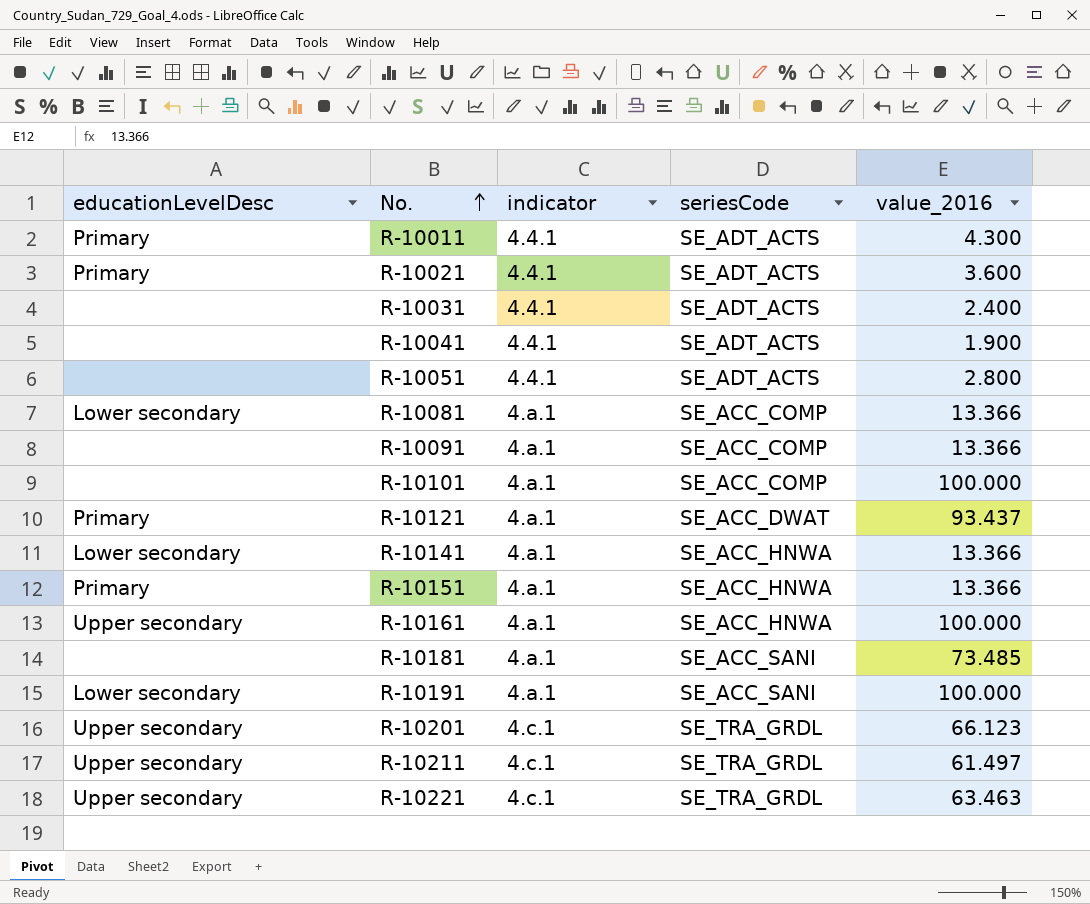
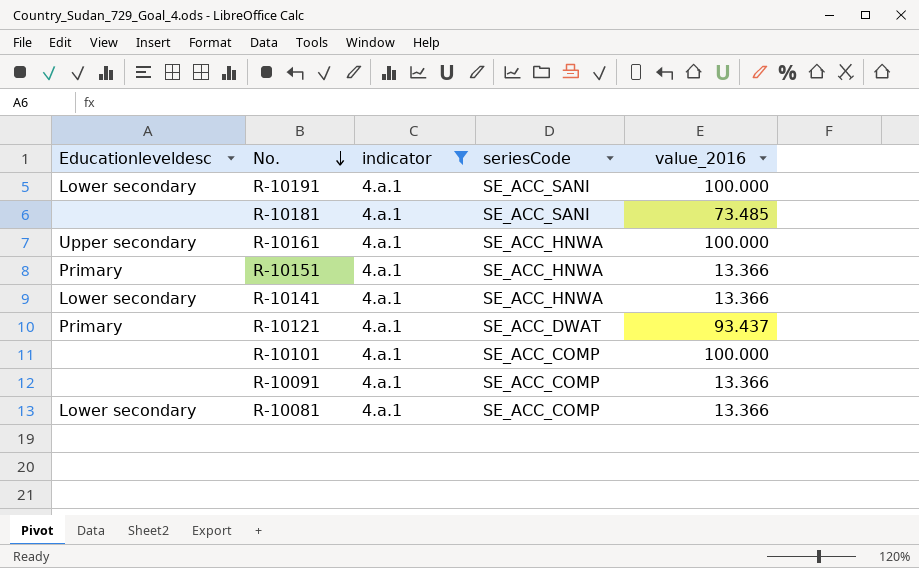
filter: none -> indicator = 4.a.1
row order: No. ascending -> No. descending
column name: educationLevelDesc -> Educationleveldesc

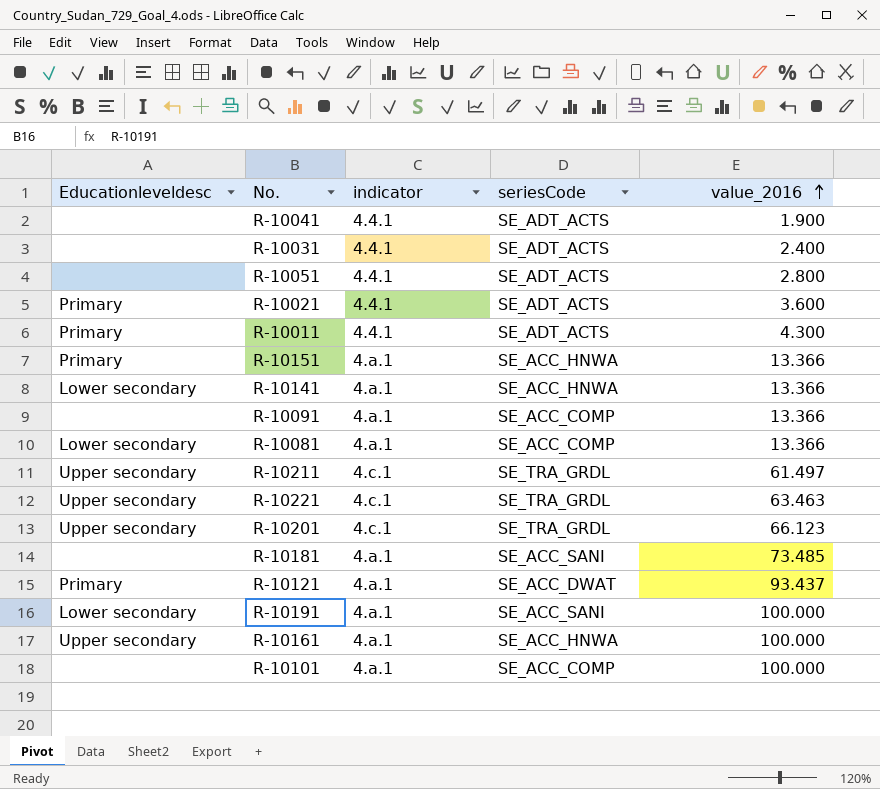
filter: indicator = 4.a.1 -> none
row order: No. descending -> value_2016 ascending

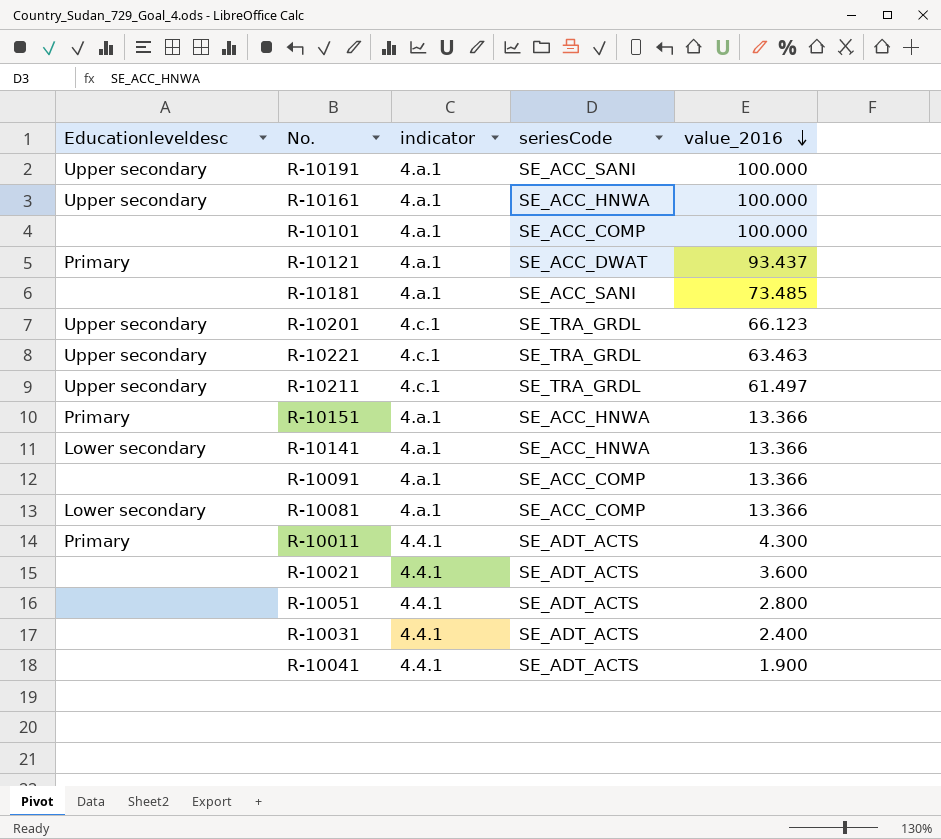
row order: value_2016 ascending -> value_2016 descending
R-10191 | Educationleveldesc: Lower secondary -> Upper secondary
R-10021 | Educationleveldesc: Primary -> none

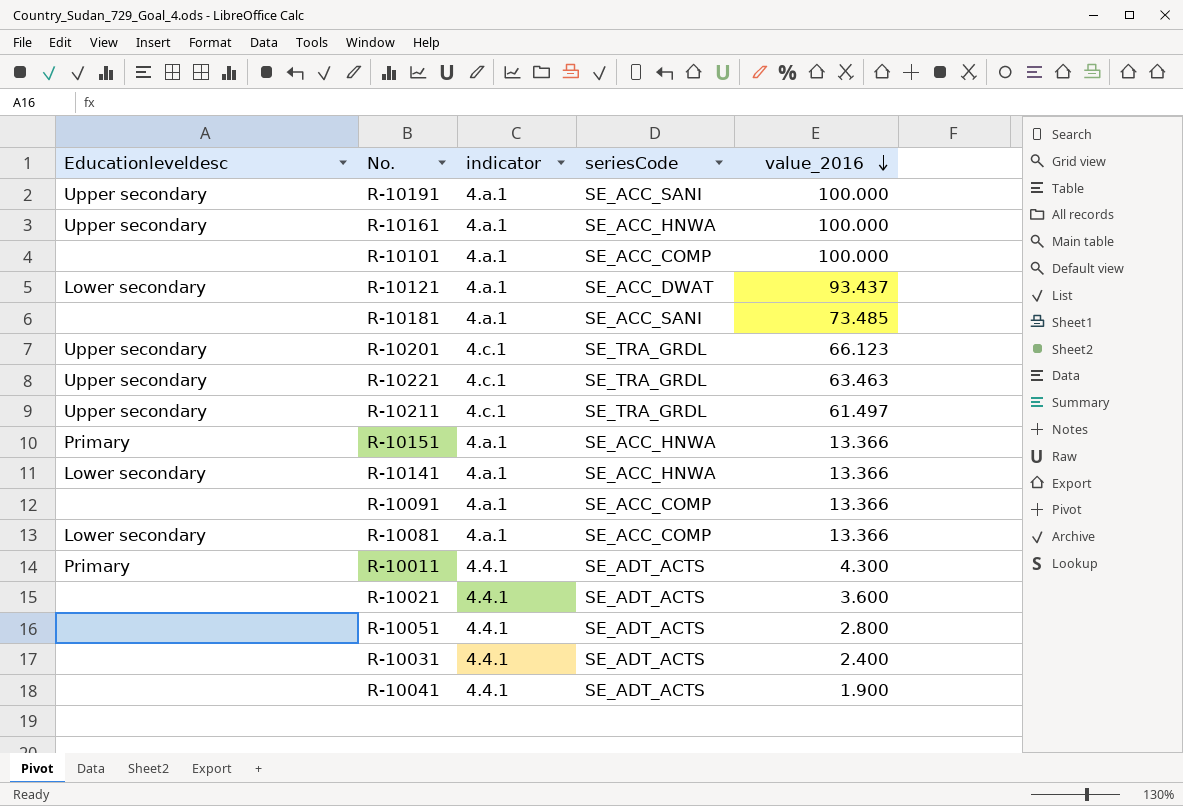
R-10121 | Educationleveldesc: Primary -> Lower secondary

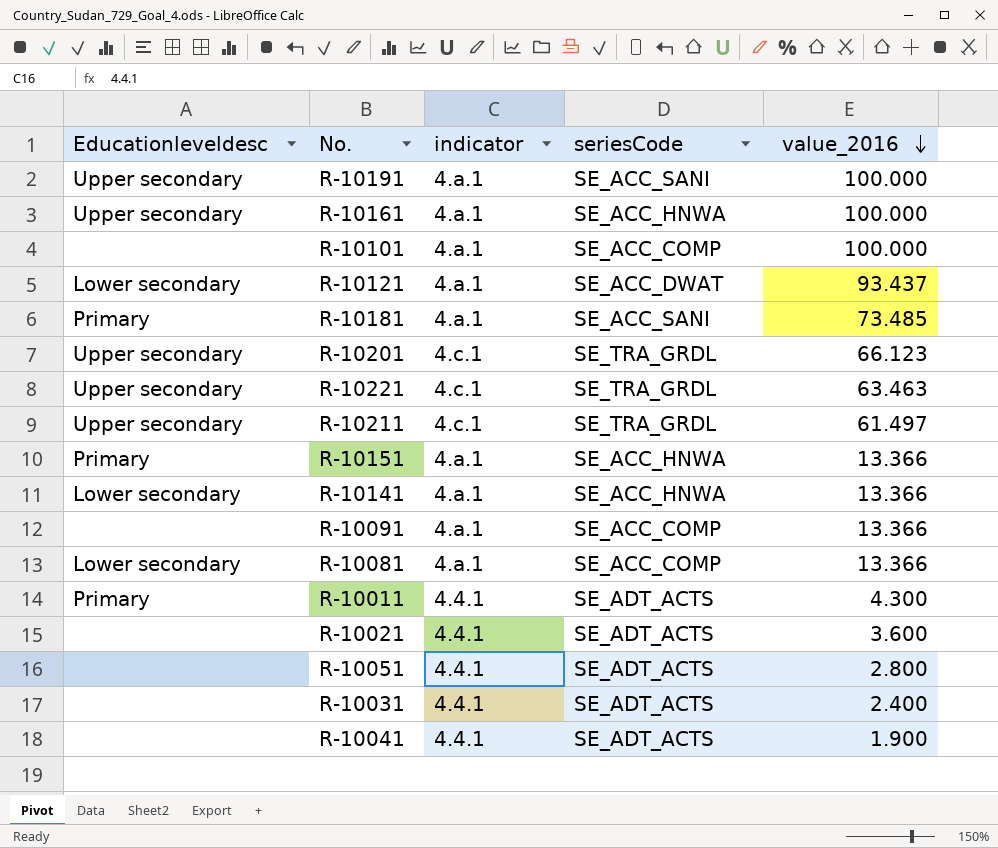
R-10181 | Educationleveldesc: none -> Primary

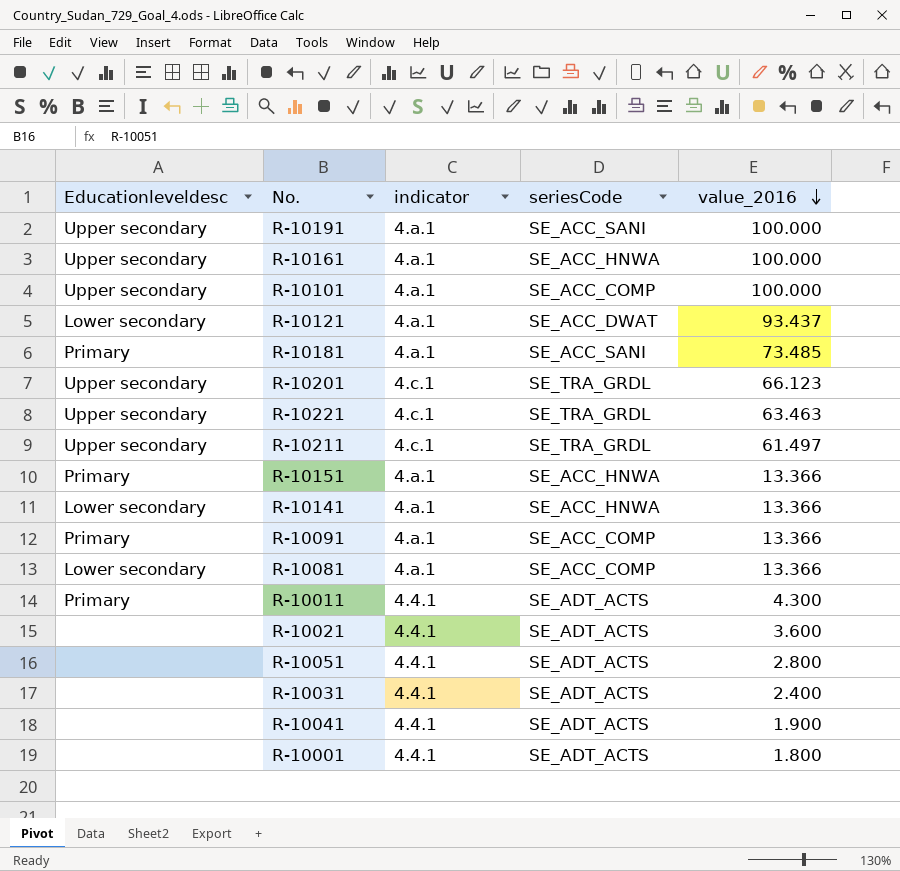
R-10101 | Educationleveldesc: none -> Upper secondary
R-10091 | Educationleveldesc: none -> Primary
row R-10001: none -> none | 4.4.1 | SE_ADT_ACTS | 1.800

